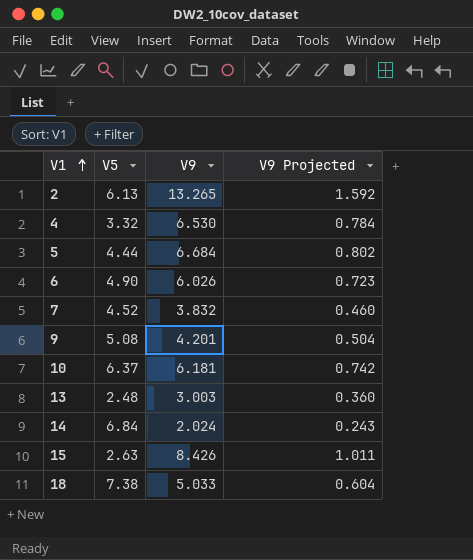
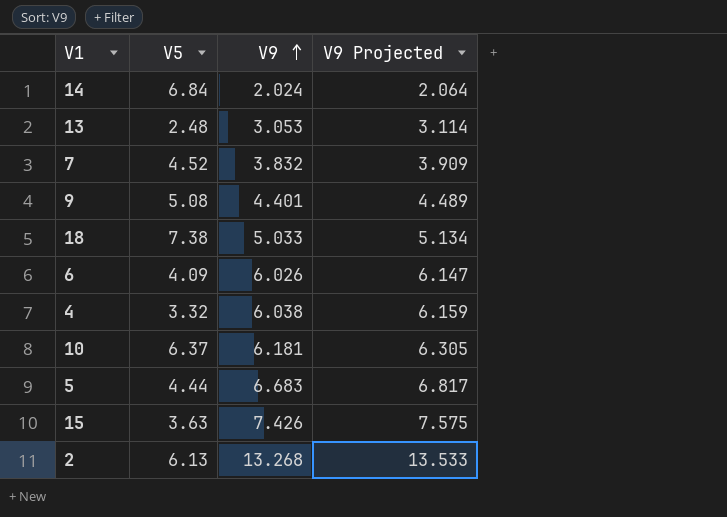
row order: V1 ascending -> V9 ascending
column V9 Projected | formula: [V9] * 0.12 -> [V9] * 1.02
13 | V9: 3.003 -> 3.053
9 | V9: 4.201 -> 4.401
6 | V5: 4.90 -> 4.09
4 | V9: 6.530 -> 6.038
5 | V9: 6.684 -> 6.683
15 | V5: 2.63 -> 3.63
15 | V9: 8.426 -> 7.426
2 | V9: 13.265 -> 13.268

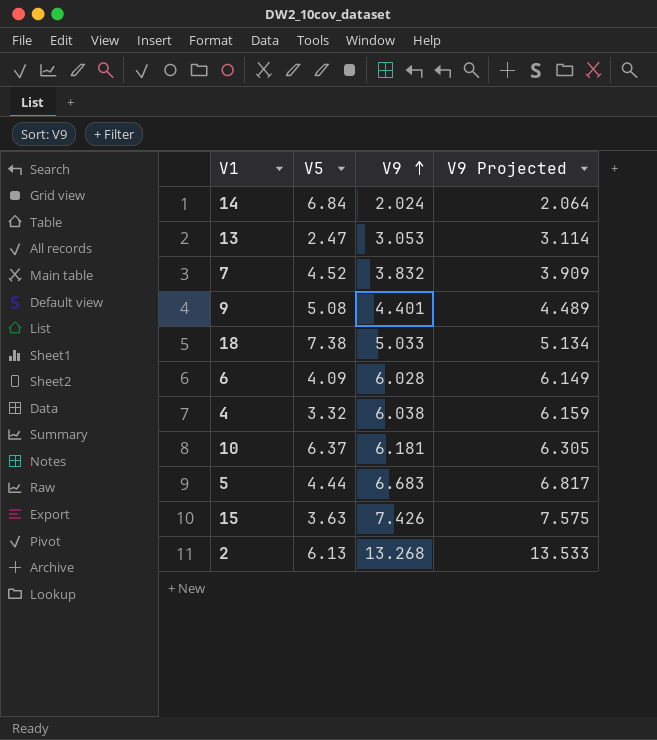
13 | V5: 2.48 -> 2.47
6 | V9: 6.026 -> 6.028
6 | V9 Projected: 6.147 -> 6.149

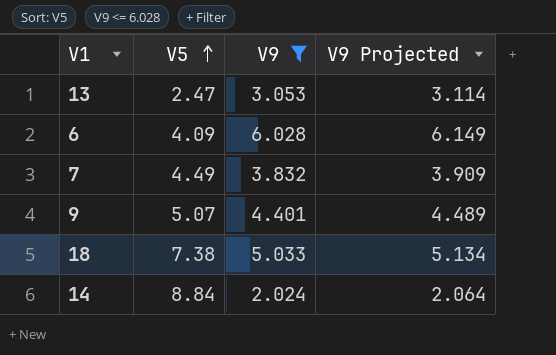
filter: none -> V9 <= 6.028
row order: V9 ascending -> V5 ascending
7 | V5: 4.52 -> 4.49
9 | V5: 5.08 -> 5.07
14 | V5: 6.84 -> 8.84

